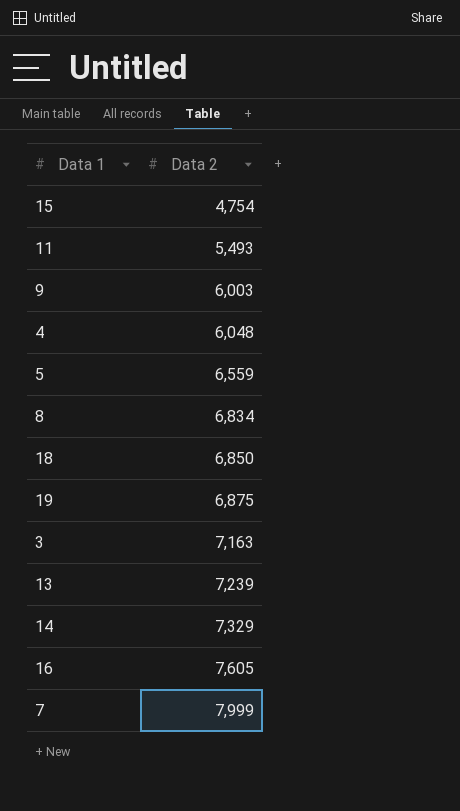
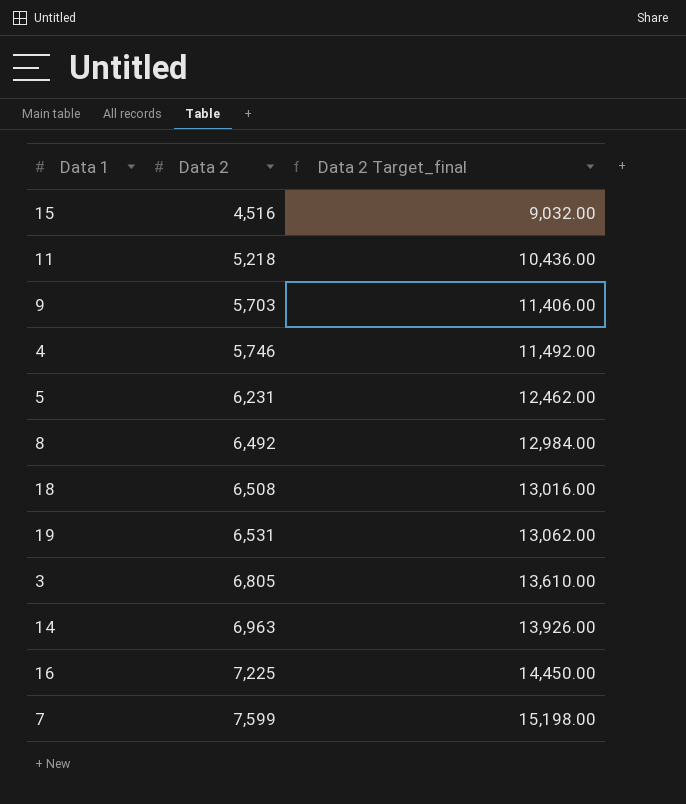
column Data 2 Target_final | formula: none -> [Data 2] * 2
row 13: 7,239 -> none
15 | Data 2: 4,754 -> 4,516
11 | Data 2: 5,493 -> 5,218
9 | Data 2: 6,003 -> 5,703
4 | Data 2: 6,048 -> 5,746
5 | Data 2: 6,559 -> 6,231
8 | Data 2: 6,834 -> 6,492
18 | Data 2: 6,850 -> 6,508
19 | Data 2: 6,875 -> 6,531
3 | Data 2: 7,163 -> 6,805
14 | Data 2: 7,329 -> 6,963
16 | Data 2: 7,605 -> 7,225
7 | Data 2: 7,999 -> 7,599

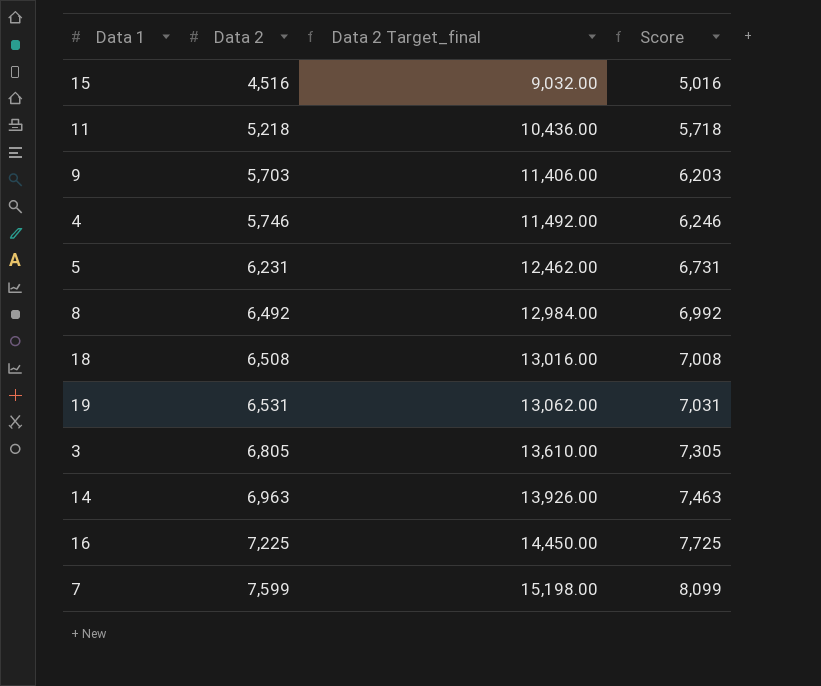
column Score | formula: none -> [Data 2] + 500

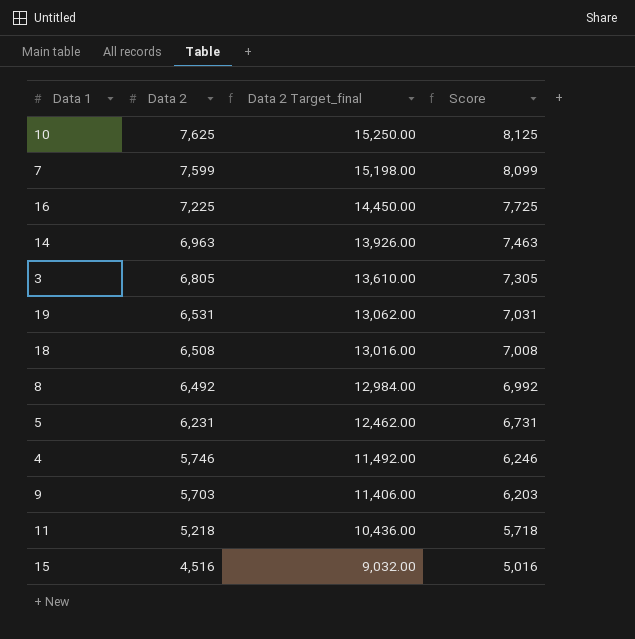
row order: Data 2 ascending -> Data 2 descending
row 10: none -> 7,625 | 15,250.00 | 8,125

